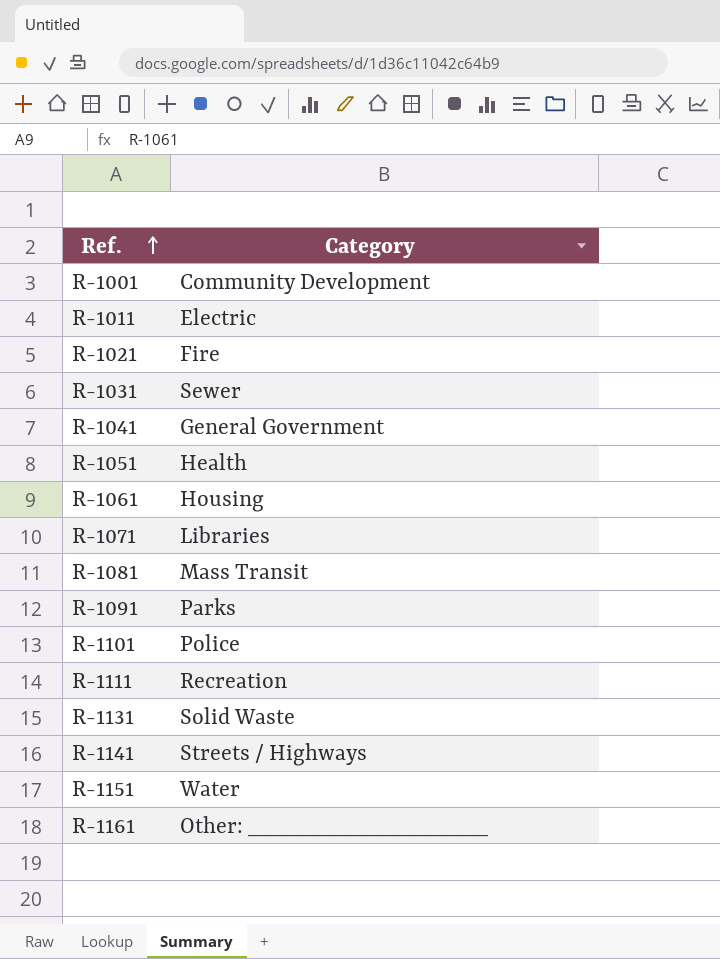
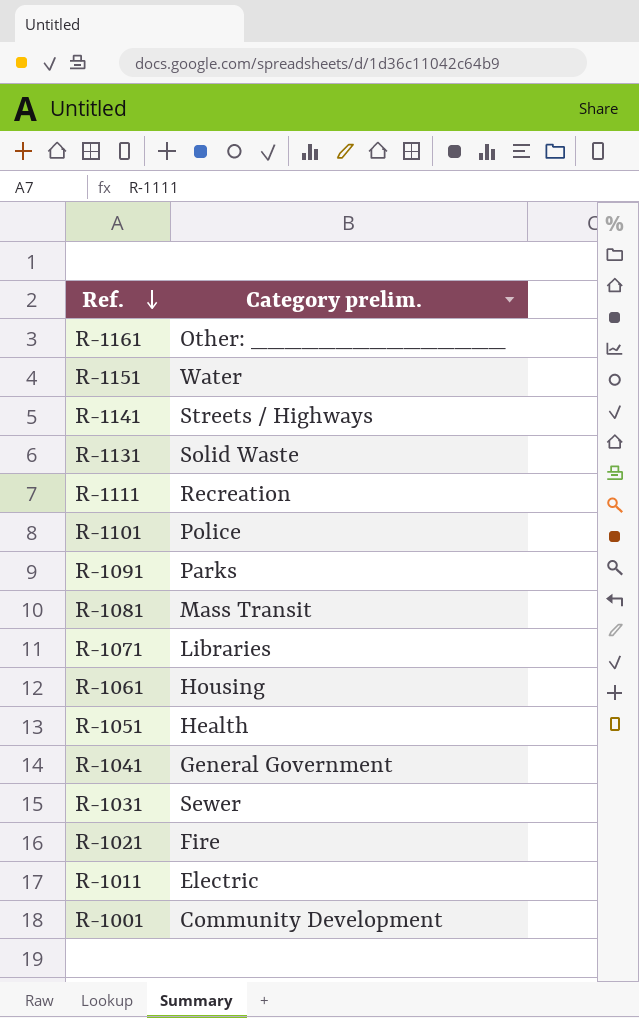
row order: Ref. ascending -> Ref. descending
column name: Category -> Category prelim.

